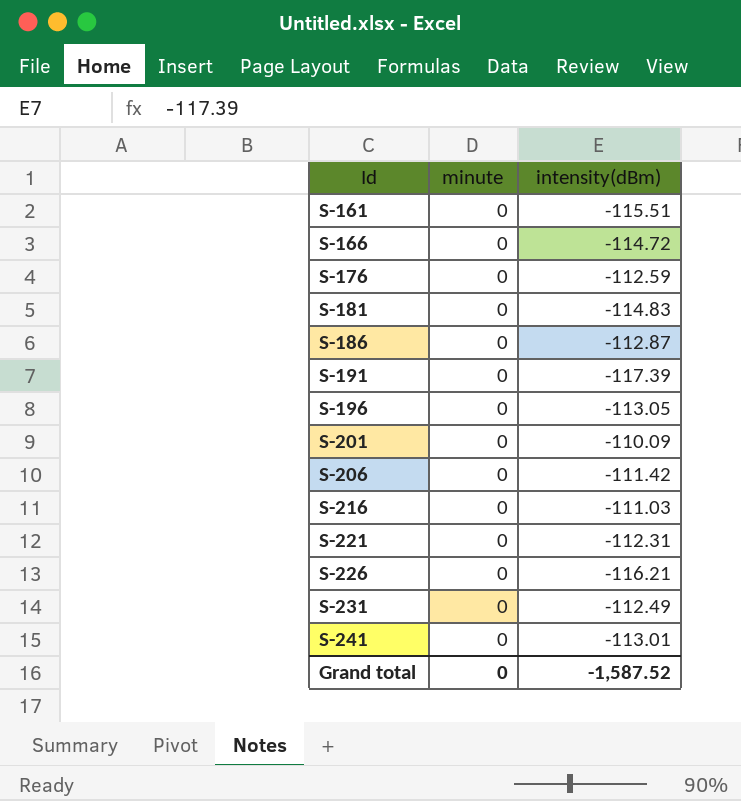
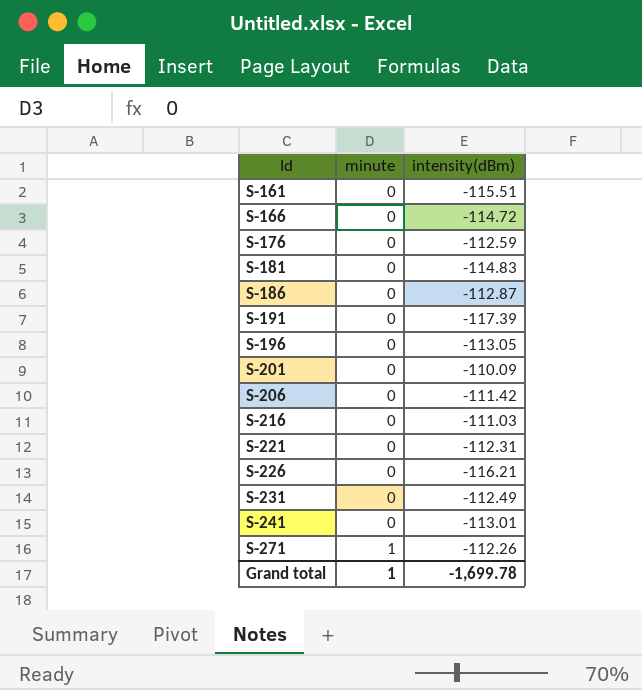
row S-271: none -> 1 | -112.26
Grand total | minute: 0 -> 1
Grand total | intensity(dBm): -1,587.52 -> -1,699.78

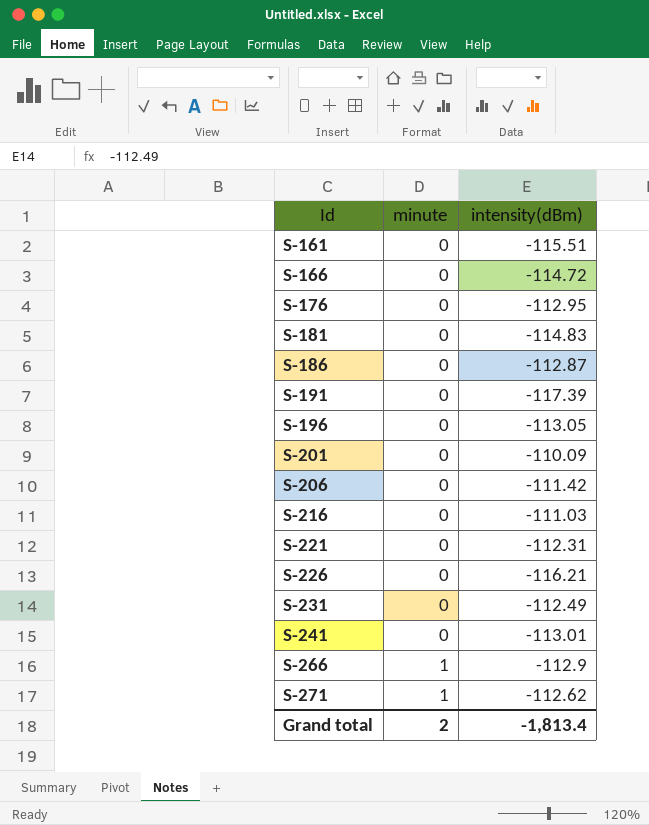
S-176 | intensity(dBm): -112.59 -> -112.95
row S-266: none -> 1 | -112.9
S-271 | intensity(dBm): -112.26 -> -112.62
Grand total | minute: 1 -> 2
Grand total | intensity(dBm): -1,699.78 -> -1,813.4

